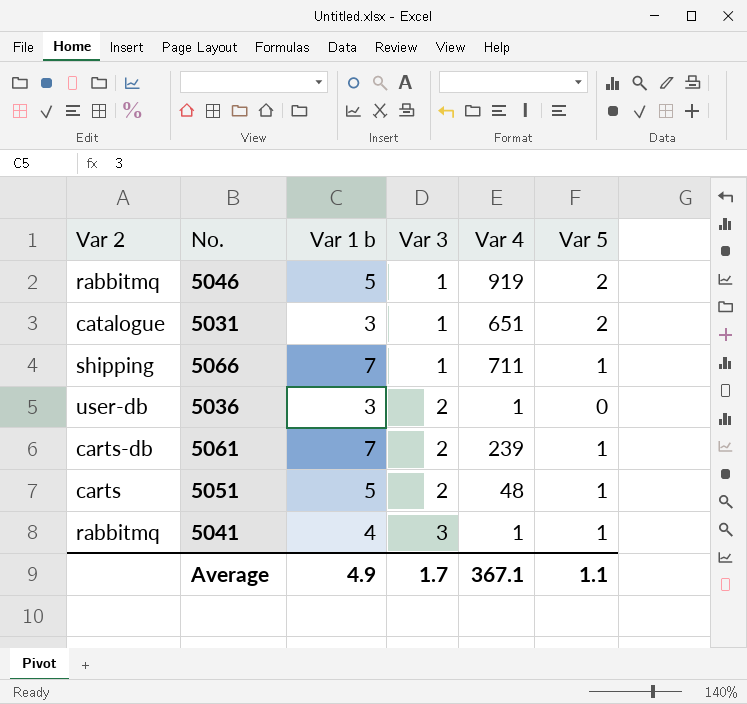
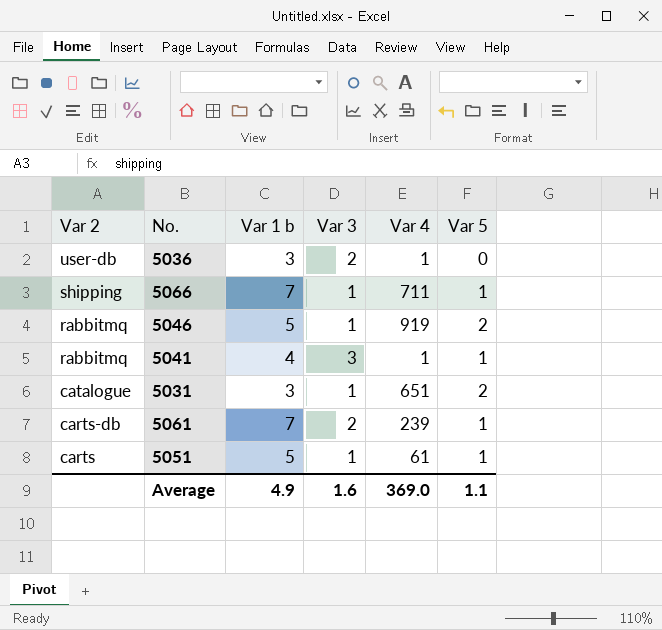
row order: Var 3 ascending -> Var 2 descending
5051 | Var 3: 2 -> 1
5051 | Var 4: 48 -> 61
Average | Var 3: 1.7 -> 1.6
Average | Var 4: 367.1 -> 369.0

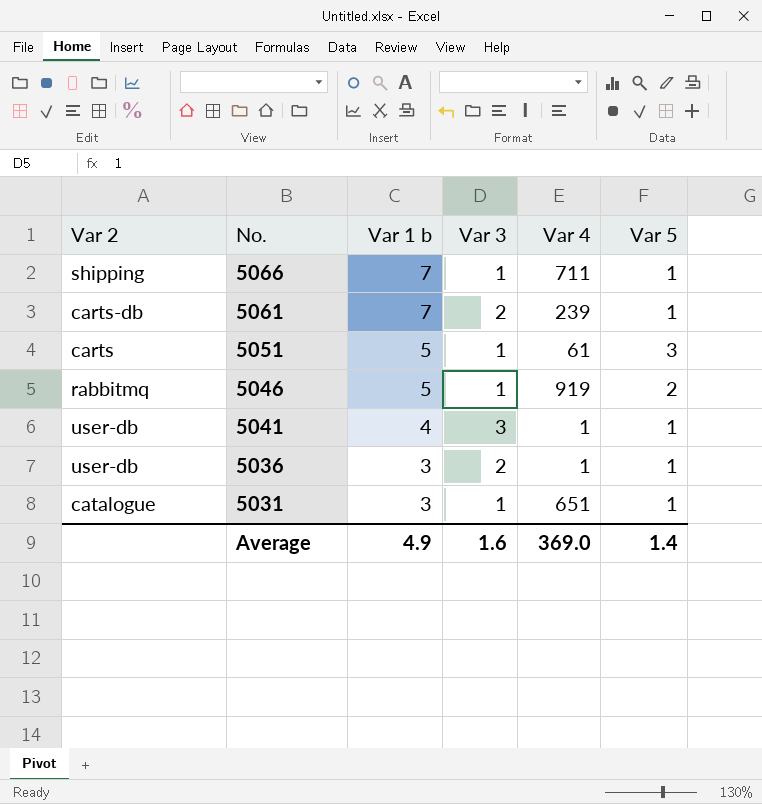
row order: Var 2 descending -> No. descending
5051 | Var 5: 1 -> 3
5041 | Var 2: rabbitmq -> user-db
5036 | Var 5: 0 -> 1
5031 | Var 5: 2 -> 1
Average | Var 5: 1.1 -> 1.4

